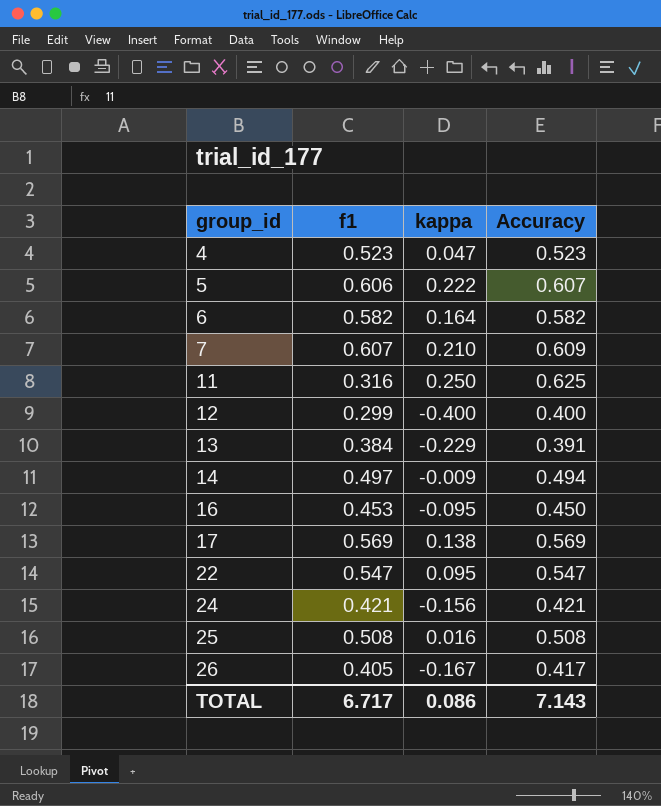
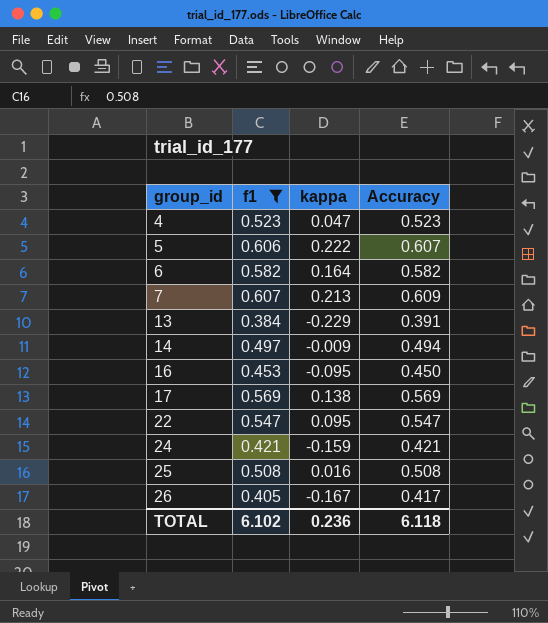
filter: none -> f1 >= 0.384
7 | kappa: 0.210 -> 0.213
24 | kappa: -0.156 -> -0.159
TOTAL | f1: 6.717 -> 6.102
TOTAL | kappa: 0.086 -> 0.236
TOTAL | Accuracy: 7.143 -> 6.118

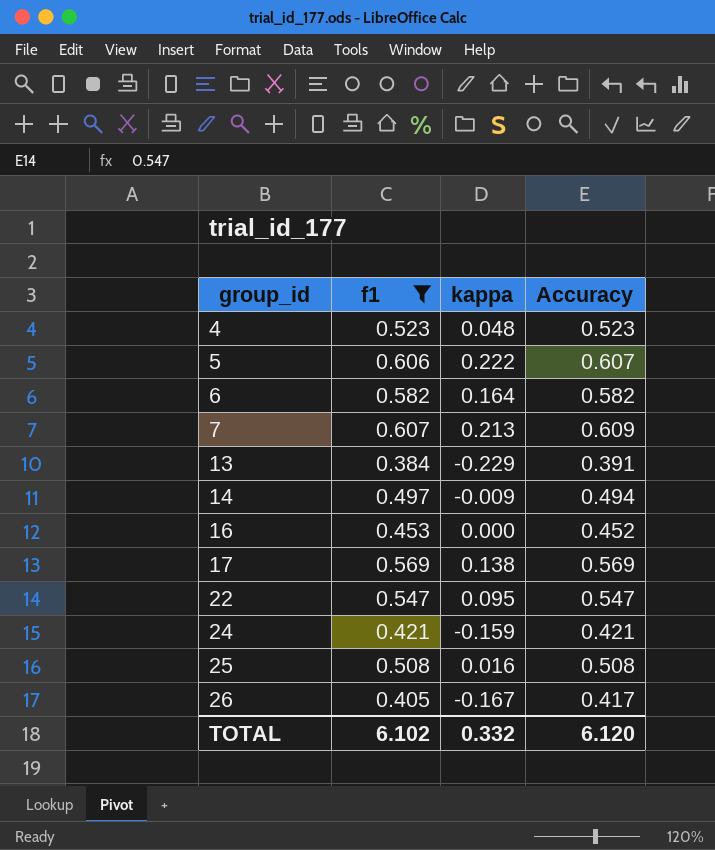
4 | kappa: 0.047 -> 0.048
16 | kappa: -0.095 -> 0.000
16 | Accuracy: 0.450 -> 0.452
TOTAL | kappa: 0.236 -> 0.332
TOTAL | Accuracy: 6.118 -> 6.120

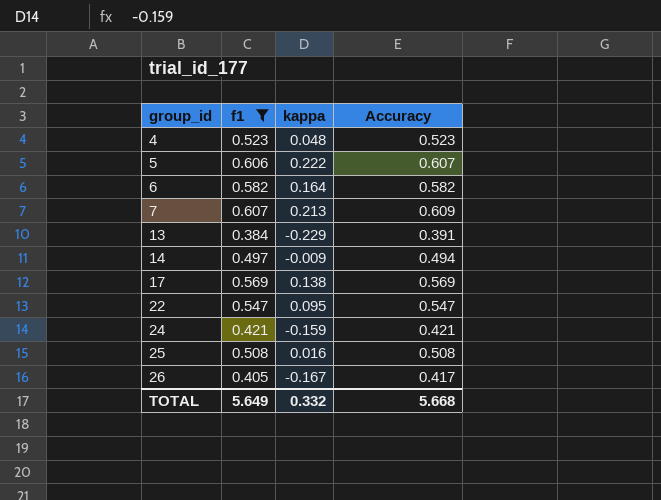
row 16: 0.453 | 0.000 | 0.452 -> none
TOTAL | f1: 6.102 -> 5.649
TOTAL | Accuracy: 6.120 -> 5.668

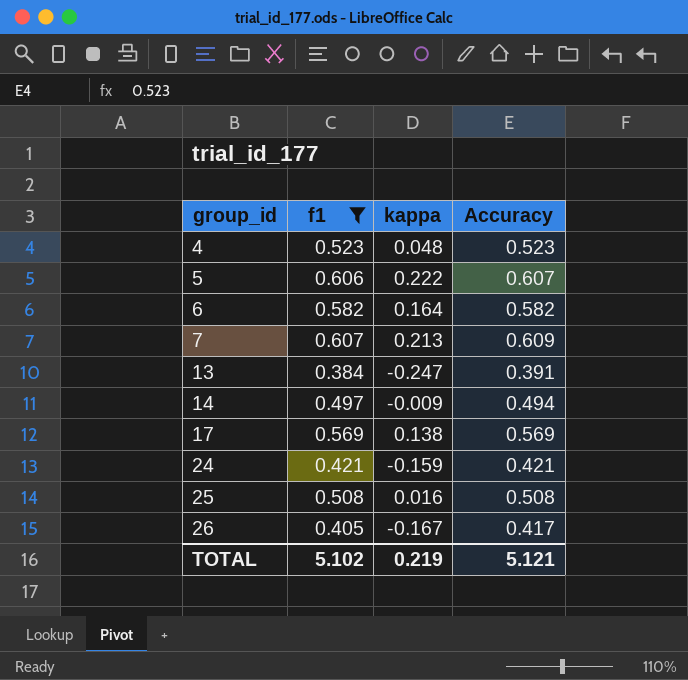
row 22: 0.547 | 0.095 | 0.547 -> none
13 | kappa: -0.229 -> -0.247
TOTAL | f1: 5.649 -> 5.102
TOTAL | kappa: 0.332 -> 0.219
TOTAL | Accuracy: 5.668 -> 5.121

